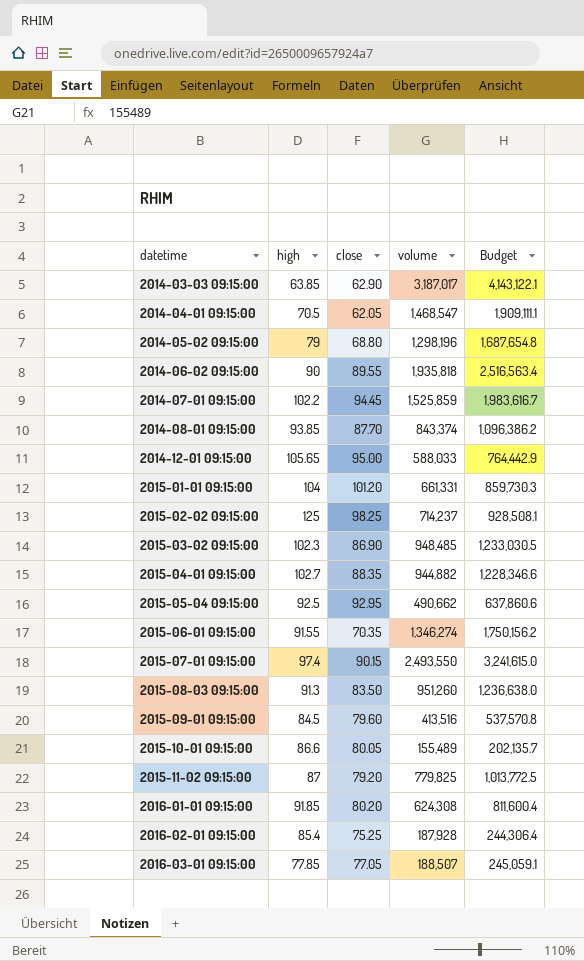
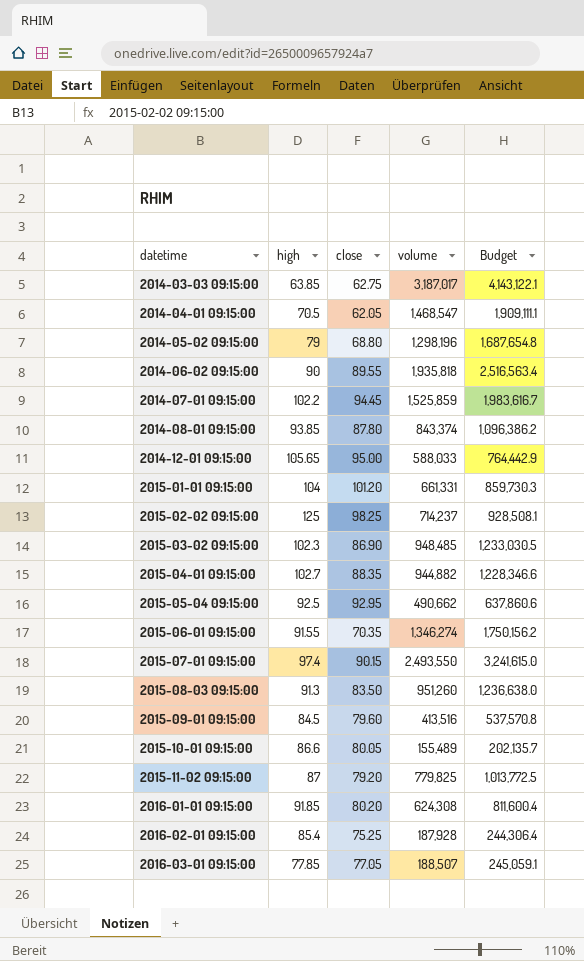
2014-03-03 09:15:00 | close: 62.90 -> 62.75
2014-08-01 09:15:00 | close: 87.70 -> 87.80

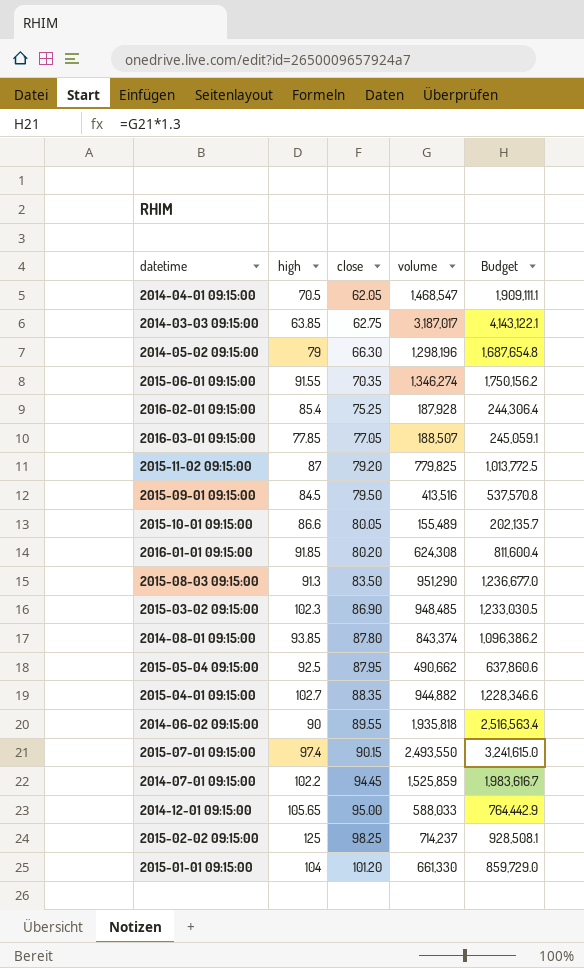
row order: datetime ascending -> close ascending
2014-05-02 09:15:00 | close: 68.80 -> 66.30
2015-09-01 09:15:00 | close: 79.60 -> 79.50
2015-08-03 09:15:00 | volume: 951,260 -> 951,290
2015-08-03 09:15:00 | Budget: 1,236,638.0 -> 1,236,677.0
2015-05-04 09:15:00 | close: 92.95 -> 87.95
2015-01-01 09:15:00 | volume: 661,331 -> 661,330
2015-01-01 09:15:00 | Budget: 859,730.3 -> 859,729.0

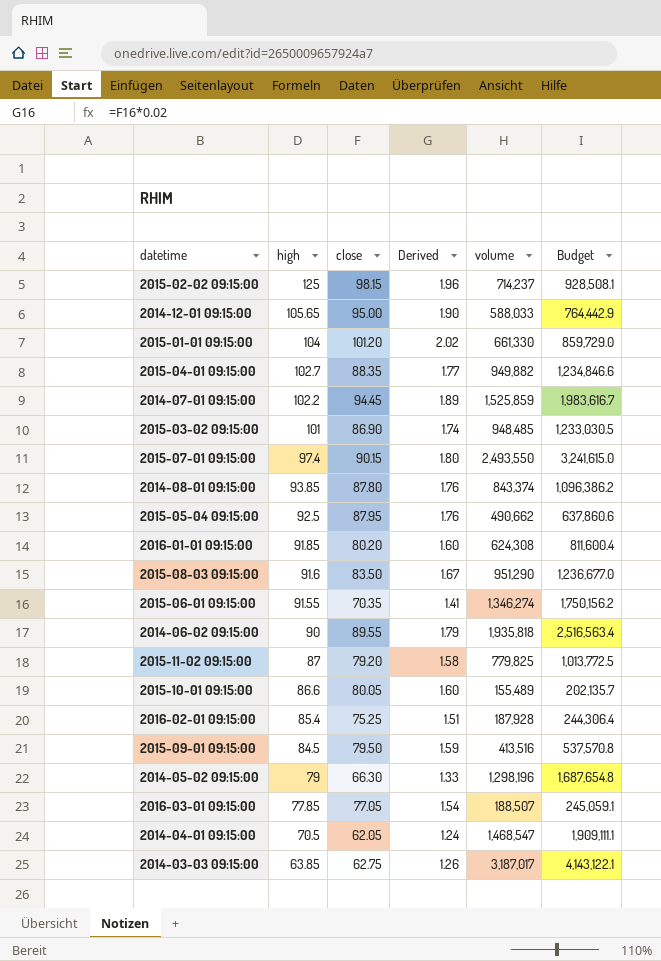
row order: close ascending -> high descending
column Derived | formula: none -> [close] * 0.02
2015-02-02 09:15:00 | close: 98.25 -> 98.15
2015-04-01 09:15:00 | volume: 944,882 -> 949,882
2015-04-01 09:15:00 | Budget: 1,228,346.6 -> 1,234,846.6
2015-03-02 09:15:00 | high: 102.3 -> 101
2015-08-03 09:15:00 | high: 91.3 -> 91.6

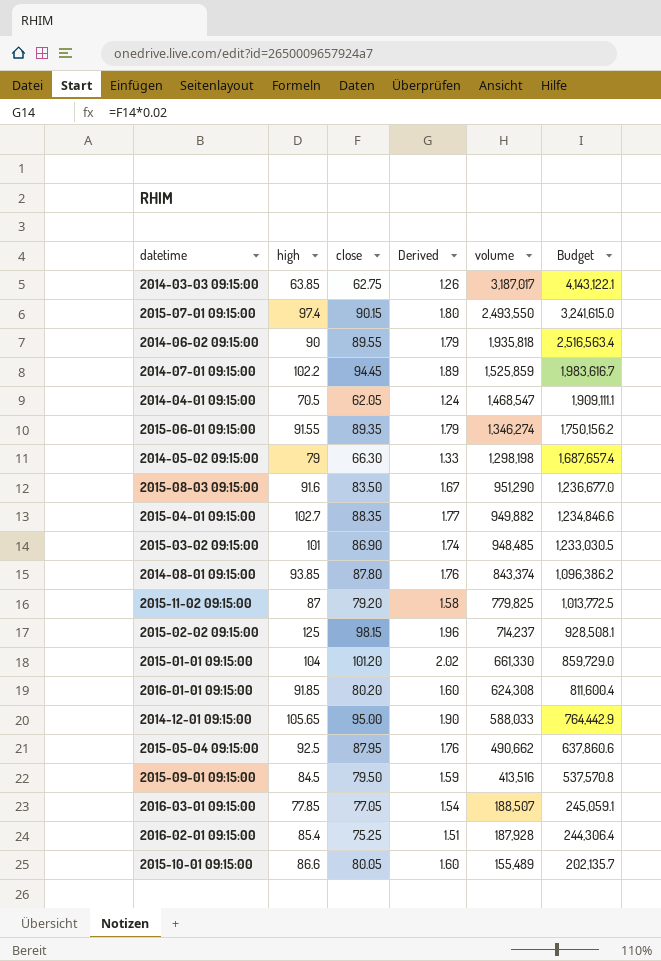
row order: high descending -> volume descending
2015-06-01 09:15:00 | close: 70.35 -> 89.35
2015-06-01 09:15:00 | Derived: 1.41 -> 1.79
2014-05-02 09:15:00 | volume: 1,298,196 -> 1,298,198
2014-05-02 09:15:00 | Budget: 1,687,654.8 -> 1,687,657.4

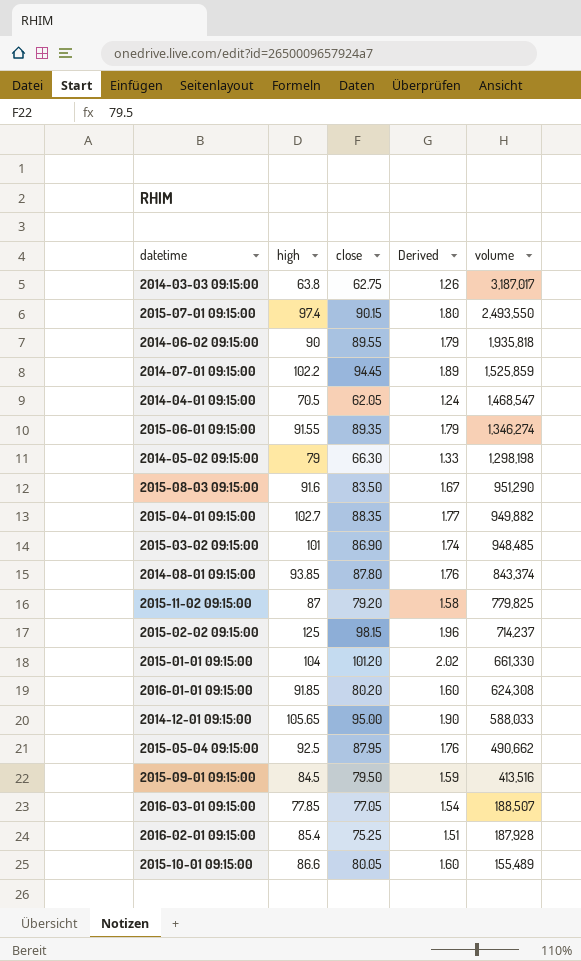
column Budget | formula: [volume] * 1.3 -> none
2014-03-03 09:15:00 | high: 63.85 -> 63.8

